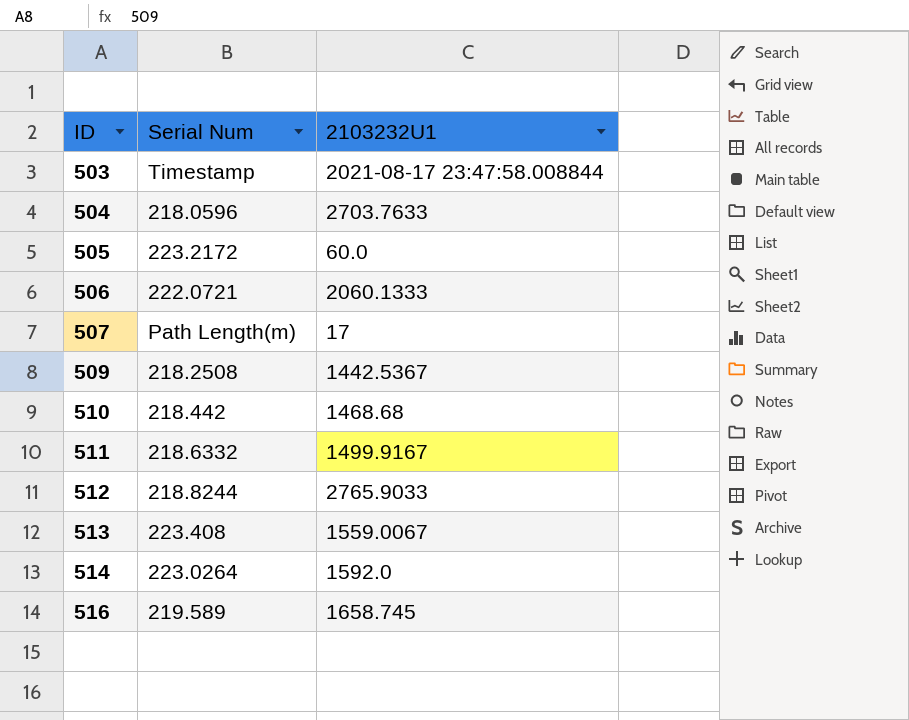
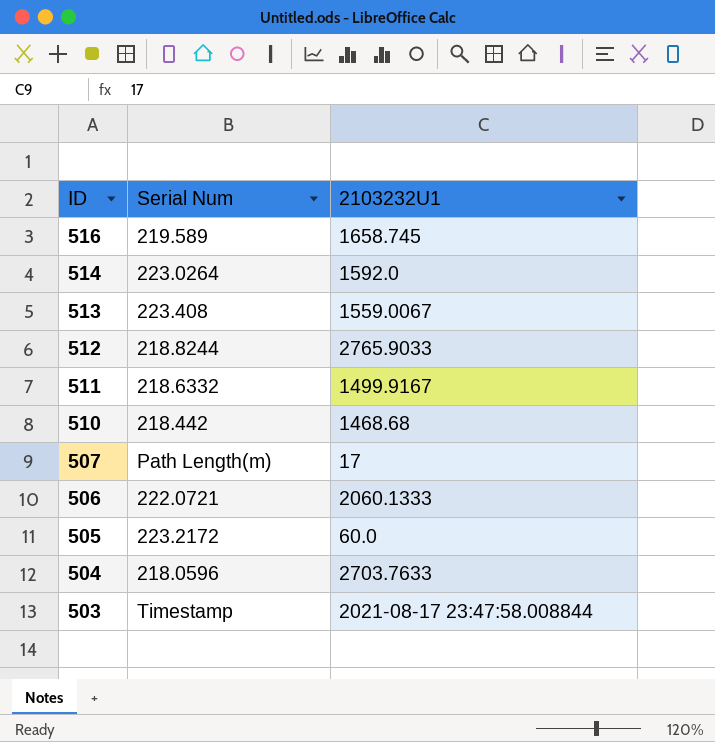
row order: ID ascending -> ID descending
row 509: 218.2508 | 1442.5367 -> none

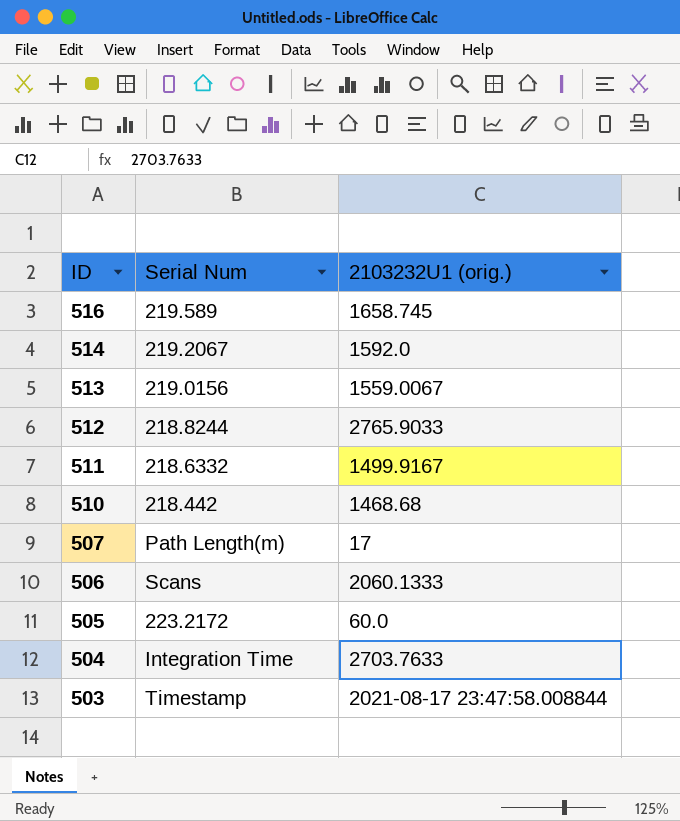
column name: 2103232U1 -> 2103232U1 (orig.)
514 | Serial Num: 223.0264 -> 219.2067
513 | Serial Num: 223.408 -> 219.0156
506 | Serial Num: 222.0721 -> Scans
504 | Serial Num: 218.0596 -> Integration Time

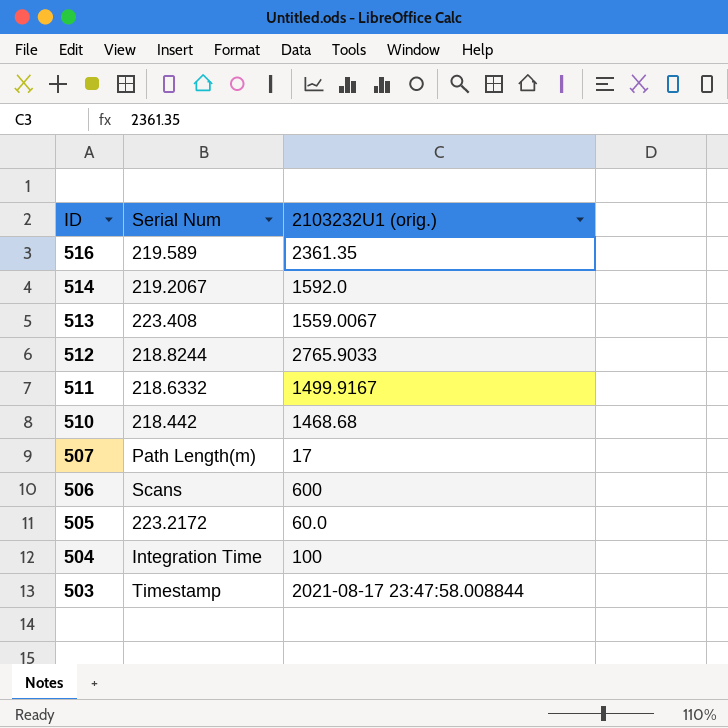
516 | 2103232U1 (orig.): 1658.745 -> 2361.35
513 | Serial Num: 219.0156 -> 223.408
506 | 2103232U1 (orig.): 2060.1333 -> 600
504 | 2103232U1 (orig.): 2703.7633 -> 100

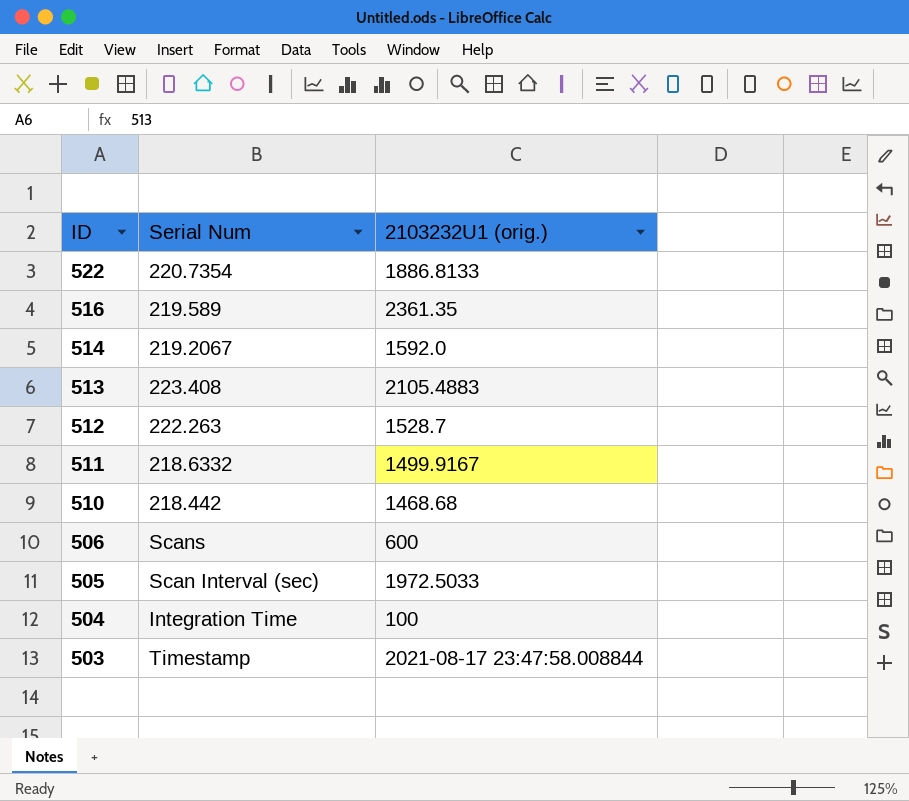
row 507: Path Length(m) | 17 -> none
row 522: none -> 220.7354 | 1886.8133
513 | 2103232U1 (orig.): 1559.0067 -> 2105.4883
512 | Serial Num: 218.8244 -> 222.263
512 | 2103232U1 (orig.): 2765.9033 -> 1528.7
505 | Serial Num: 223.2172 -> Scan Interval (sec)
505 | 2103232U1 (orig.): 60.0 -> 1972.5033

